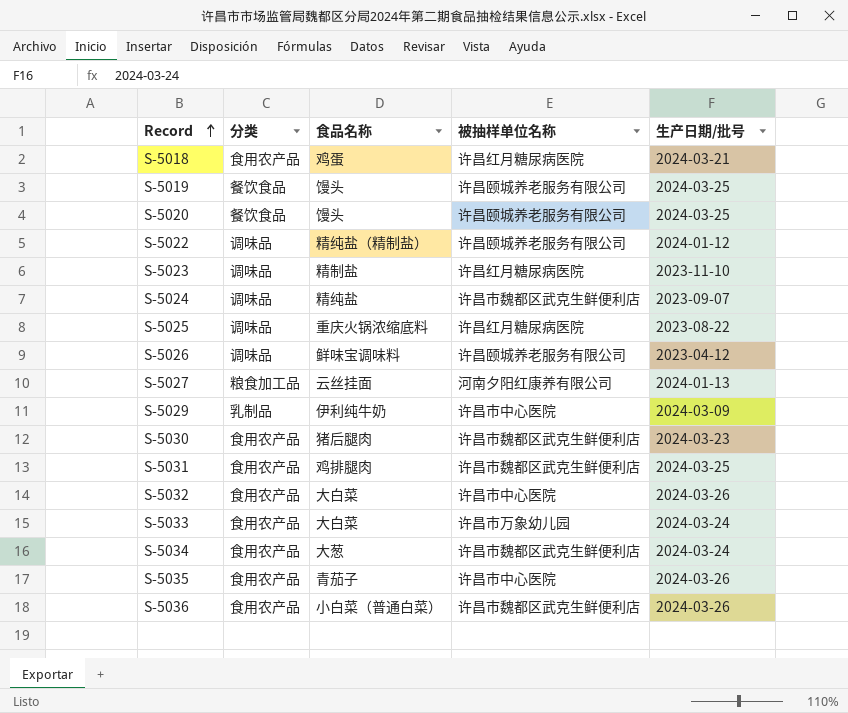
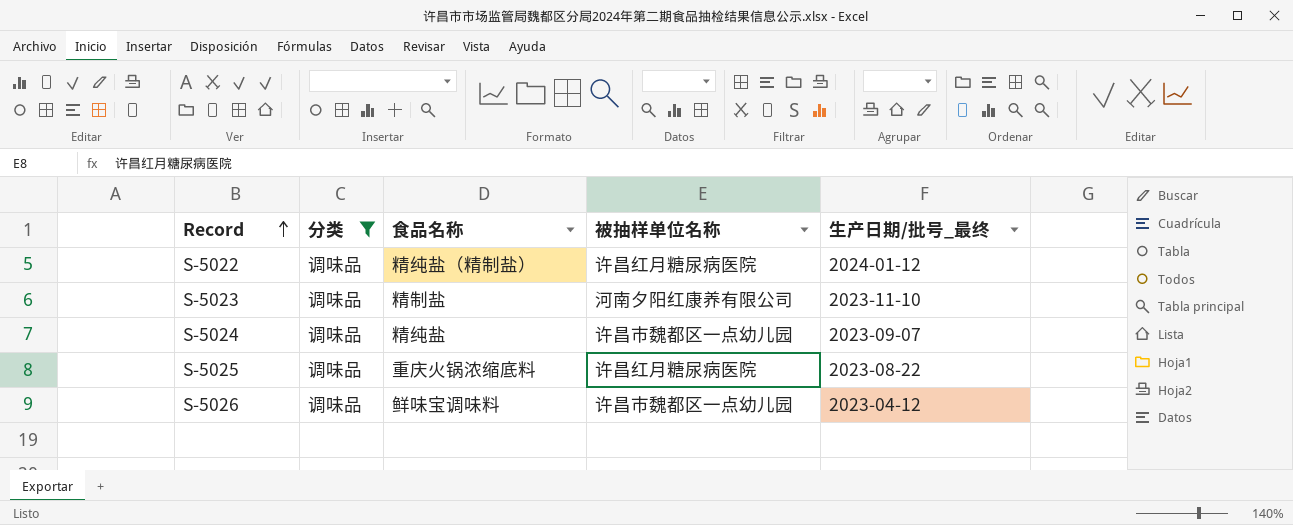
filter: none -> 分类 = 调味品
column name: 生产日期/批号 -> 生产日期/批号_最终
S-5022 | 被抽样单位名称: 许昌颐城养老服务有限公司 -> 许昌红月糖尿病医院
S-5023 | 被抽样单位名称: 许昌红月糖尿病医院 -> 河南夕阳红康养有限公司
S-5024 | 被抽样单位名称: 许昌市魏都区武克生鲜便利店 -> 许昌市魏都区一点幼儿园
S-5026 | 被抽样单位名称: 许昌颐城养老服务有限公司 -> 许昌市魏都区一点幼儿园

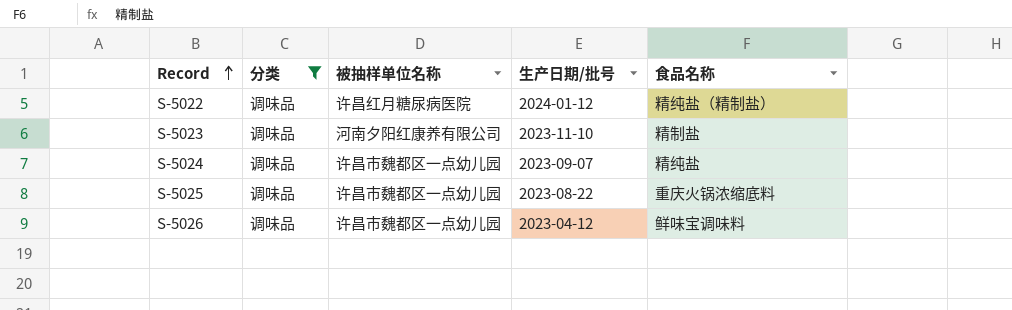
column name: 生产日期/批号_最终 -> 生产日期/批号
column 食品名称 | position: 3 -> 5
S-5025 | 被抽样单位名称: 许昌红月糖尿病医院 -> 许昌市魏都区一点幼儿园

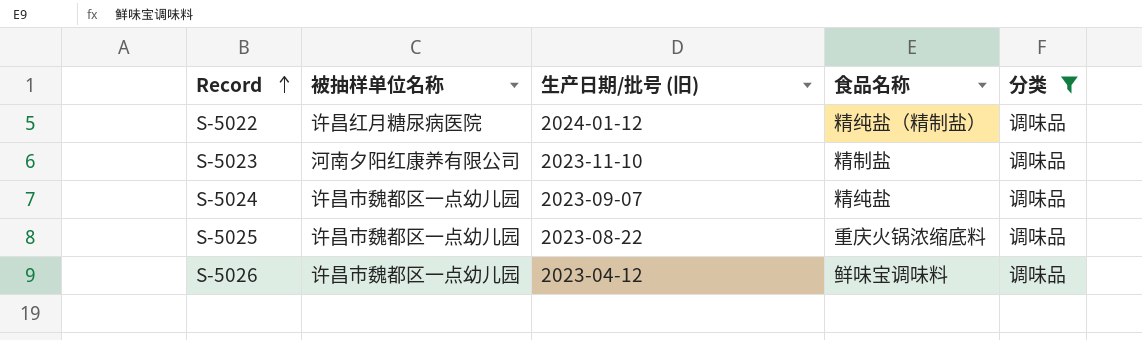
column name: 生产日期/批号 -> 生产日期/批号 (旧)
column 分类 | position: 2 -> 5

